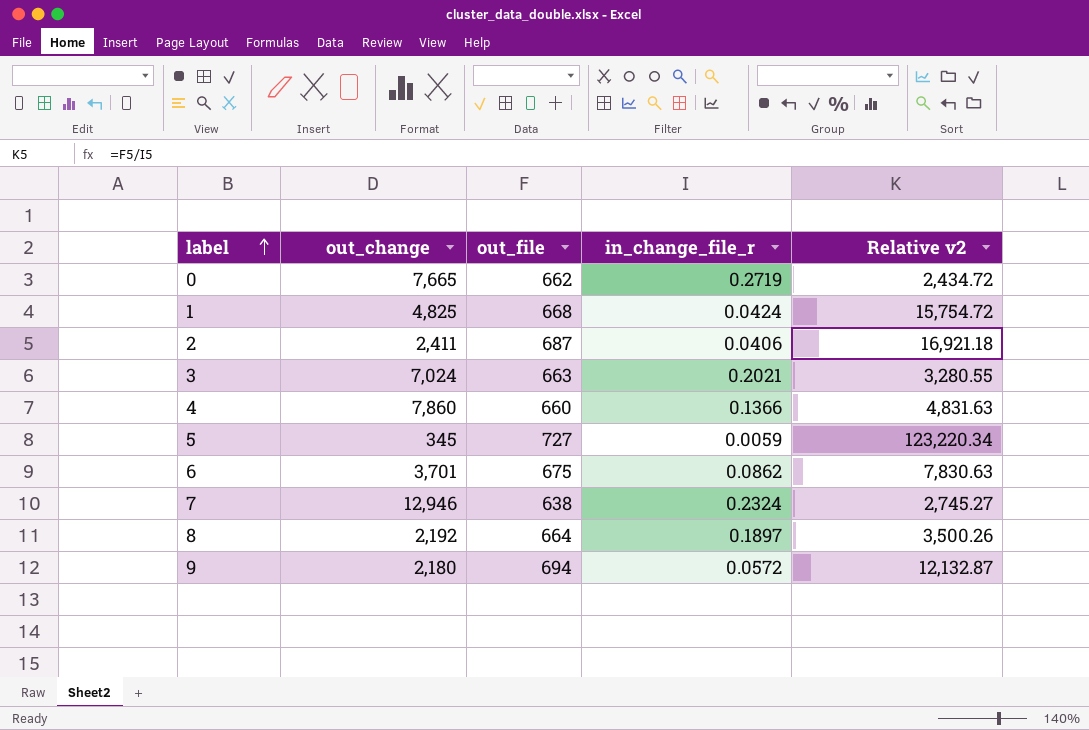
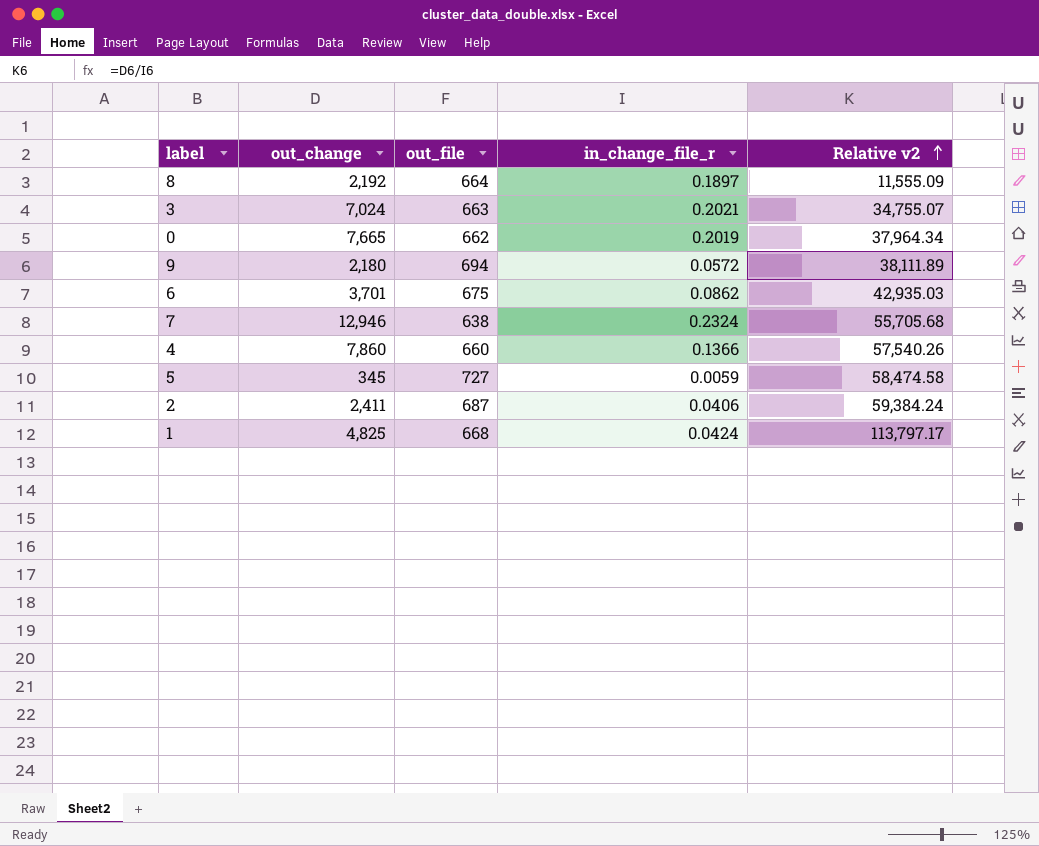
row order: label ascending -> Relative v2 ascending
column Relative v2 | formula: [out_file] / [in_change_file_r] -> [out_change] / [in_change_file_r]
0 | in_change_file_r: 0.2719 -> 0.2019

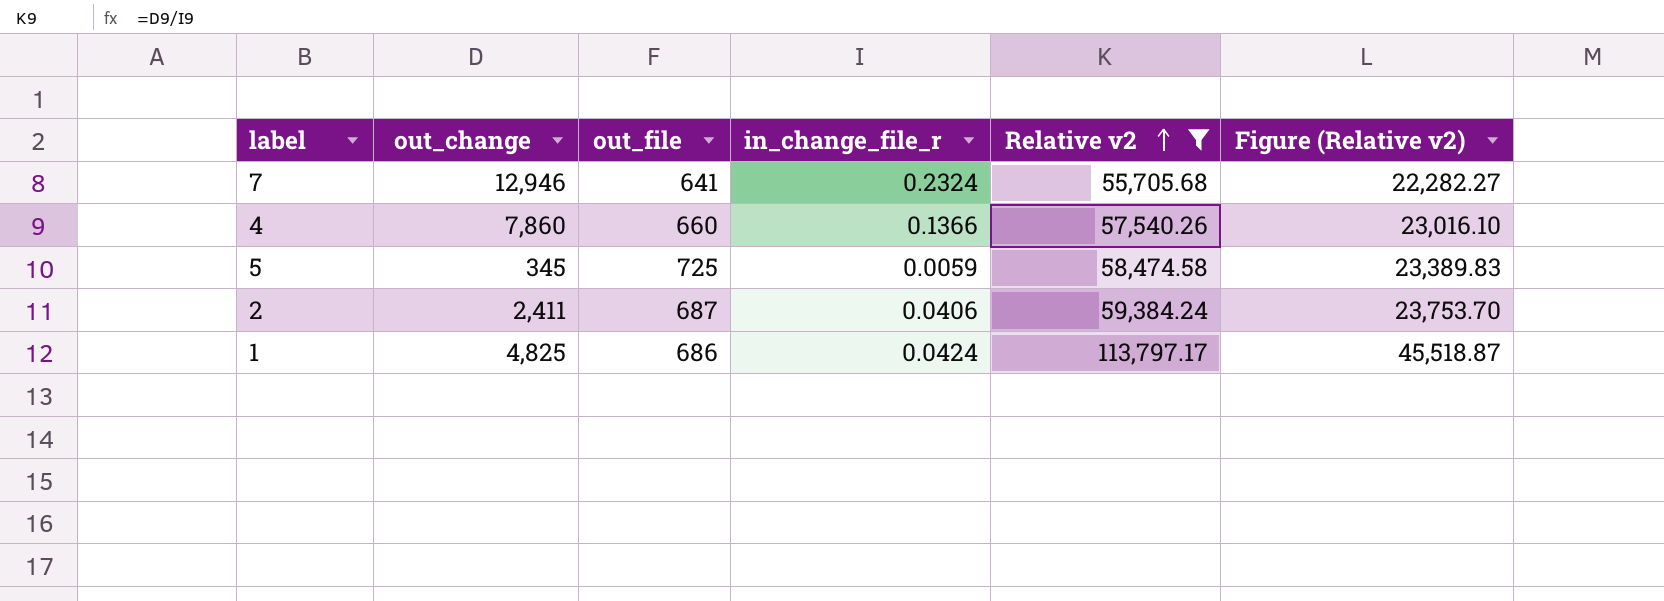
filter: none -> Relative v2 >= 55,705.68
column Figure (Relative v2) | formula: none -> [Relative v2] * 0.4
7 | out_file: 638 -> 641
5 | out_file: 727 -> 725
1 | out_file: 668 -> 686

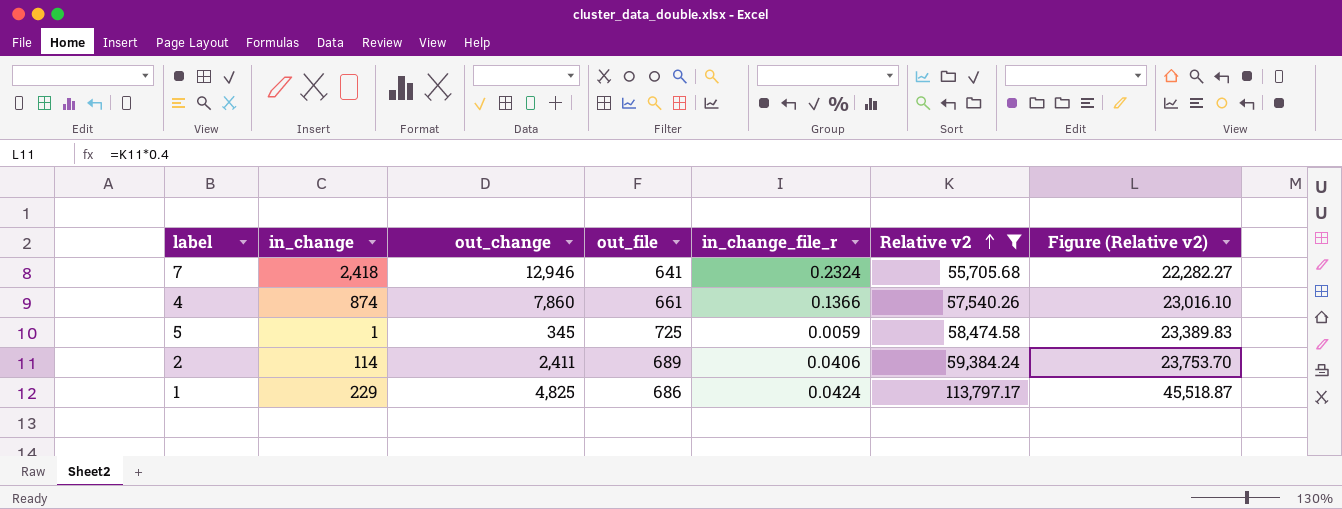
column in_change | position: none -> 2
4 | out_file: 660 -> 661
2 | out_file: 687 -> 689

